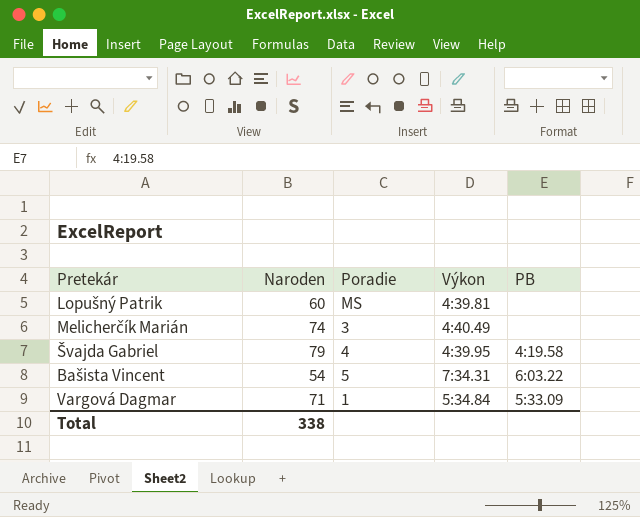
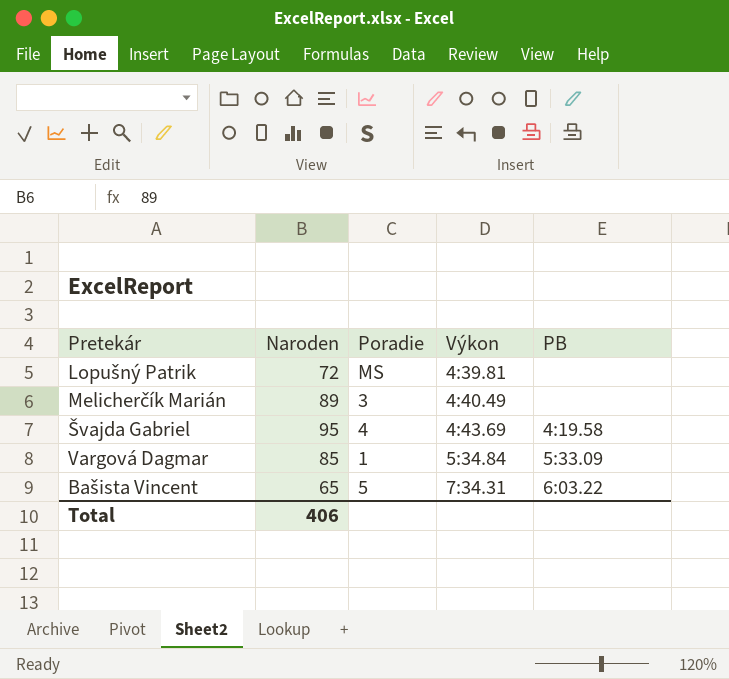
row order: none -> Výkon ascending
Lopušný Patrik | Naroden: 60 -> 72
Melicherčík Marián | Naroden: 74 -> 89
Švajda Gabriel | Naroden: 79 -> 95
Švajda Gabriel | Výkon: 4:39.95 -> 4:43.69
Vargová Dagmar | Naroden: 71 -> 85
Bašista Vincent | Naroden: 54 -> 65
Total | Naroden: 338 -> 406

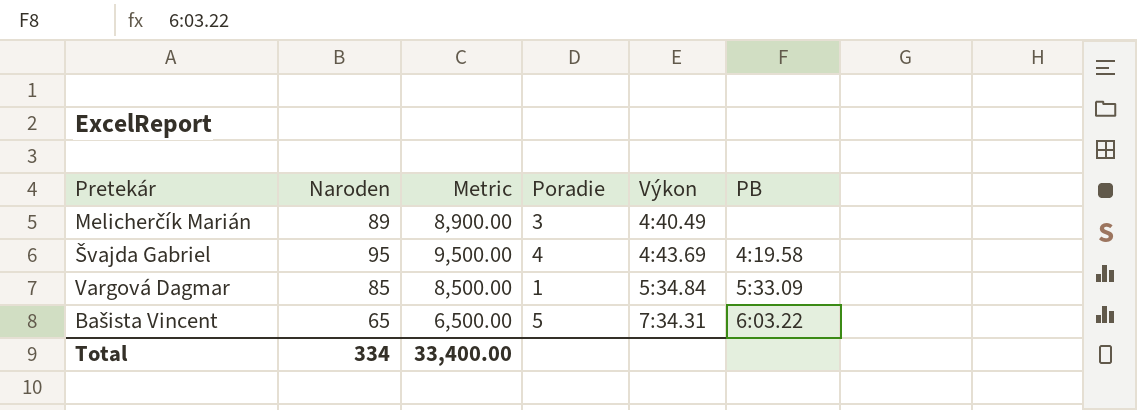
column Metric | formula: none -> [Naroden] * 100
row Lopušný Patrik: 72 | MS | 4:39.81 | none -> none
Total | Naroden: 406 -> 334

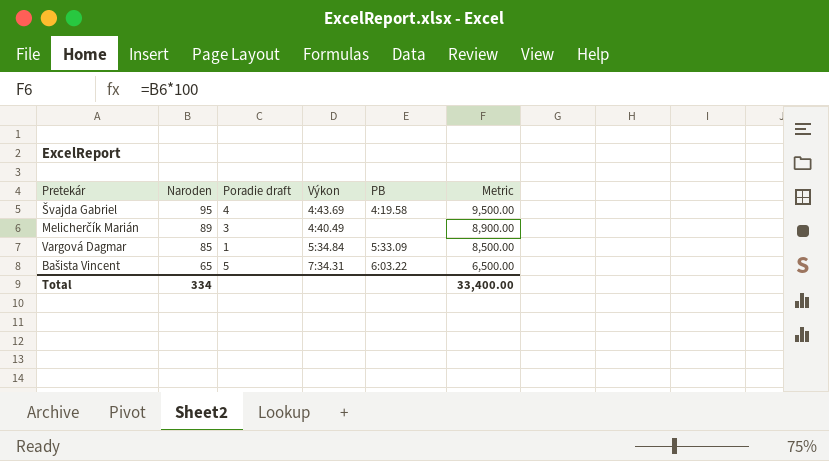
row order: Výkon ascending -> Naroden descending
column name: Poradie -> Poradie draft
column Metric | position: 3 -> 6

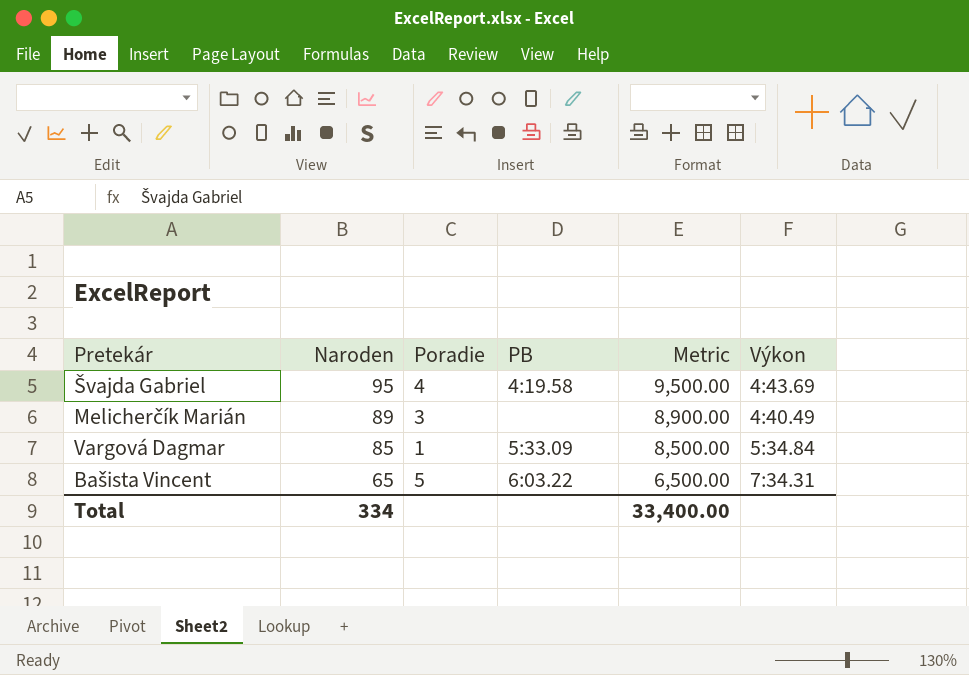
column name: Poradie draft -> Poradie
column Výkon | position: 4 -> 6

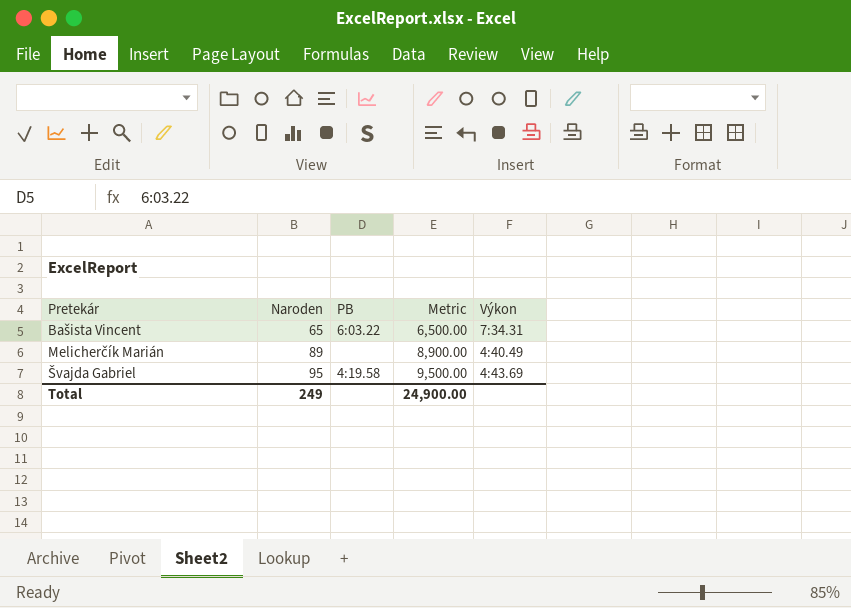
row order: Naroden descending -> Pretekár ascending
column Poradie | position: 3 -> none
row Vargová Dagmar: 85 | 1 | 5:33.09 | 8,500.00 | 5:34.84 -> none
Total | Naroden: 334 -> 249
Total | Metric: 33,400.00 -> 24,900.00

